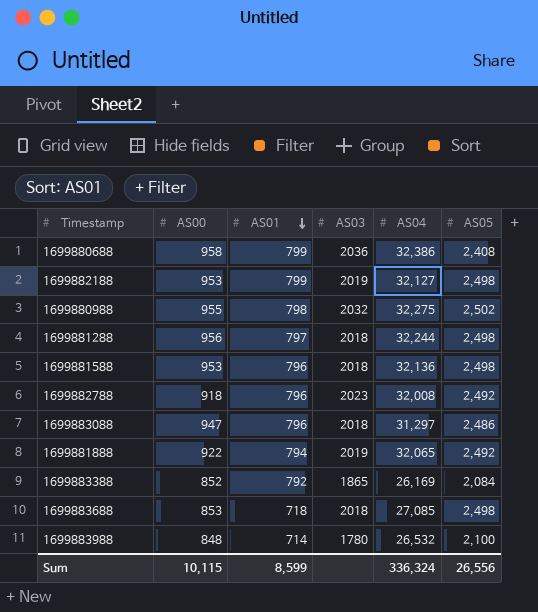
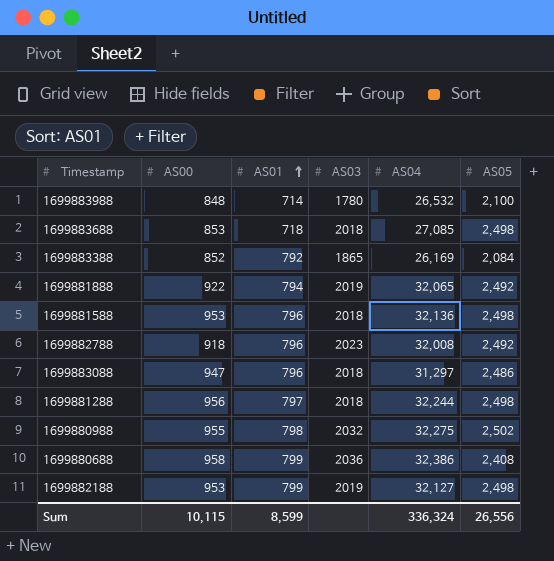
row order: AS01 descending -> AS01 ascending

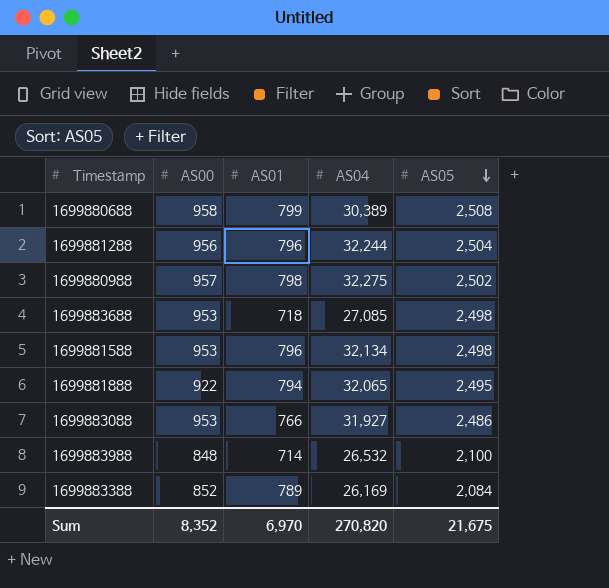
row order: AS01 ascending -> AS05 descending
column AS03 | position: 4 -> none
row 1699882788: 918 | 796 | 2023 | 32,008 | 2,492 -> none
row 1699882188: 953 | 799 | 2019 | 32,127 | 2,498 -> none
1699880688 | AS04: 32,386 -> 30,389
1699880688 | AS05: 2,408 -> 2,508
1699881288 | AS01: 797 -> 796
1699881288 | AS05: 2,498 -> 2,504
1699880988 | AS00: 955 -> 957
1699883688 | AS00: 853 -> 953
1699881588 | AS04: 32,136 -> 32,134
1699881888 | AS05: 2,492 -> 2,495
1699883088 | AS00: 947 -> 953
1699883088 | AS01: 796 -> 766
1699883088 | AS04: 31,297 -> 31,927
1699883388 | AS01: 792 -> 789
Sum | AS00: 10,115 -> 8,352
Sum | AS01: 8,599 -> 6,970
Sum | AS04: 336,324 -> 270,820
Sum | AS05: 26,556 -> 21,675

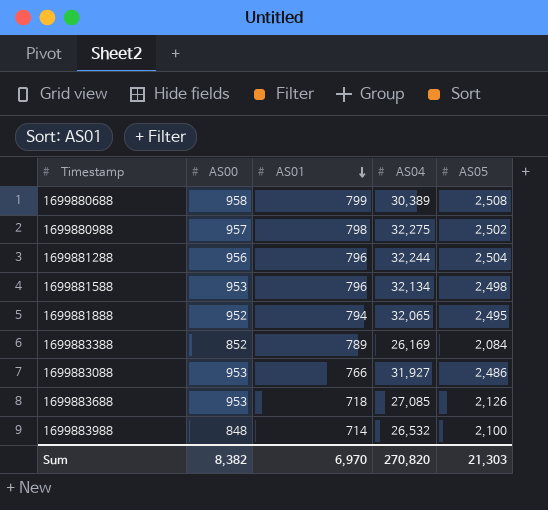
row order: AS05 descending -> AS01 descending
1699881888 | AS00: 922 -> 952
1699883688 | AS05: 2,498 -> 2,126
Sum | AS00: 8,352 -> 8,382
Sum | AS05: 21,675 -> 21,303

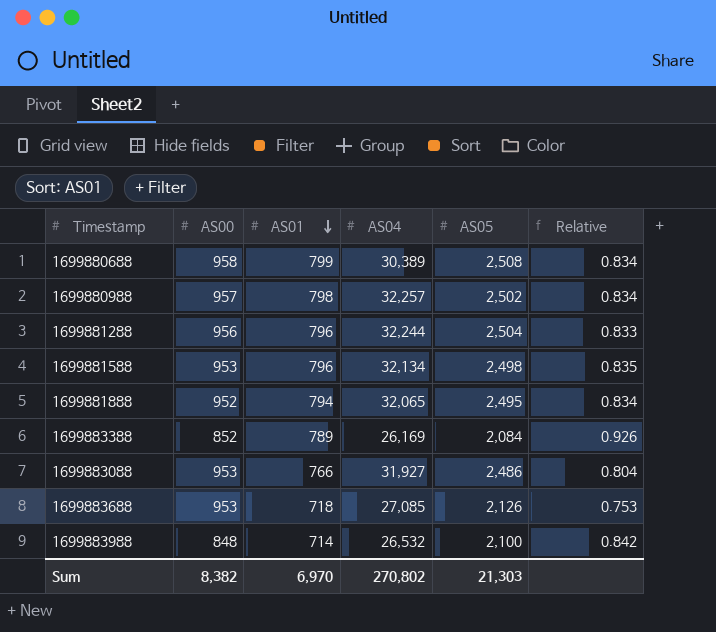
column Relative | formula: none -> [AS01] / [AS00]
1699880988 | AS04: 32,275 -> 32,257
Sum | AS04: 270,820 -> 270,802

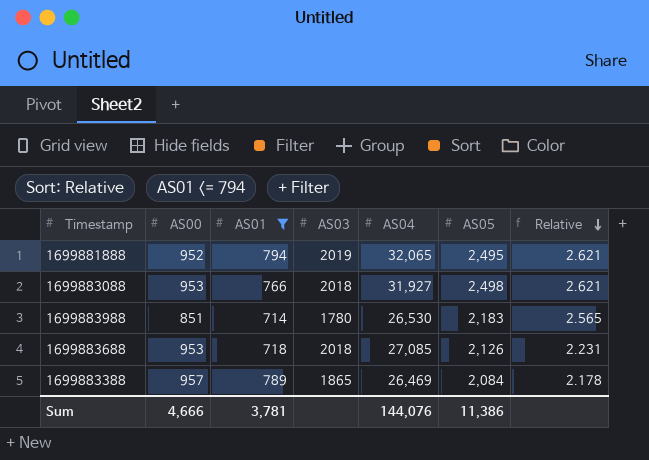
filter: none -> AS01 <= 794
row order: AS01 descending -> Relative descending
column AS03 | position: none -> 4
column Relative | formula: [AS01] / [AS00] -> [AS05] / [AS00]
1699883088 | AS05: 2,486 -> 2,498
1699883988 | AS00: 848 -> 851
1699883988 | AS04: 26,532 -> 26,530
1699883988 | AS05: 2,100 -> 2,183
1699883388 | AS00: 852 -> 957
1699883388 | AS04: 26,169 -> 26,469
Sum | AS00: 8,382 -> 4,666
Sum | AS01: 6,970 -> 3,781
Sum | AS04: 270,802 -> 144,076
Sum | AS05: 21,303 -> 11,386

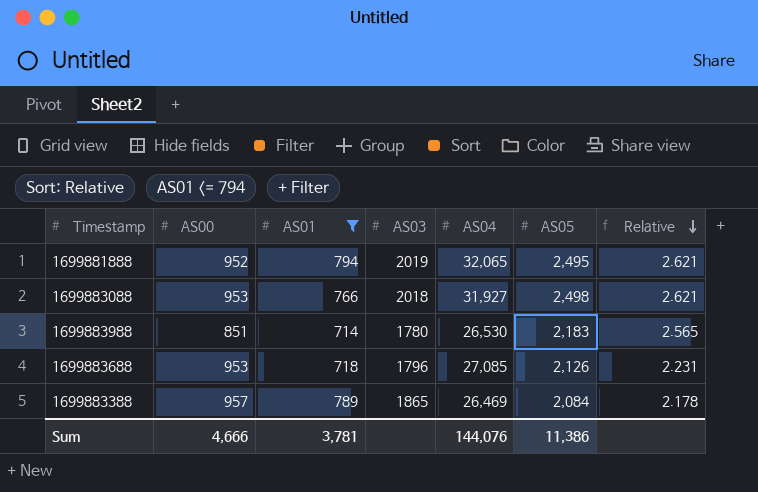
1699883688 | AS03: 2018 -> 1796

